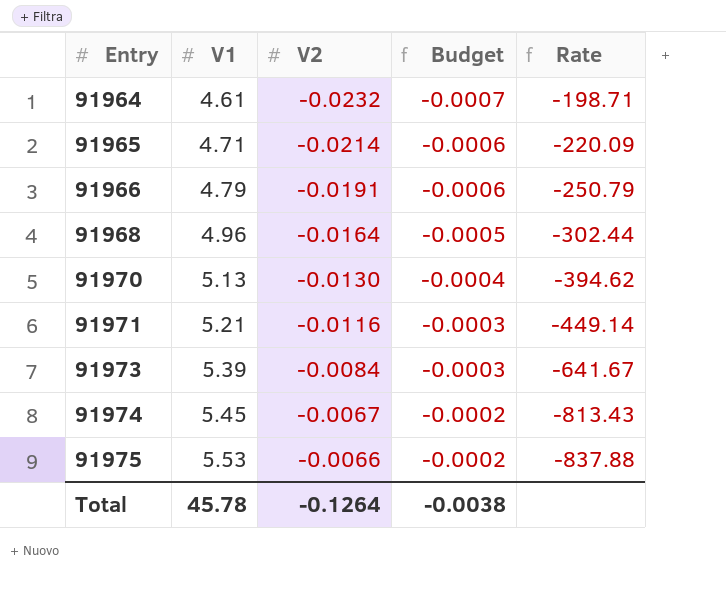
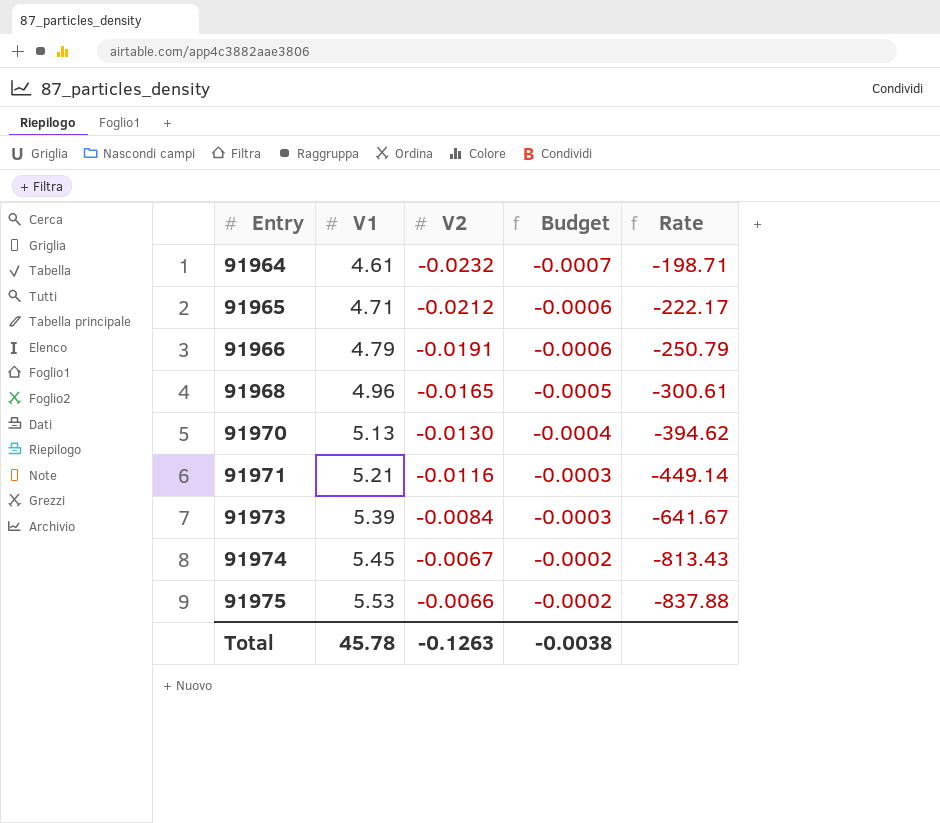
91965 | V2: -0.0214 -> -0.0212
91965 | Rate: -220.09 -> -222.17
91968 | V2: -0.0164 -> -0.0165
91968 | Rate: -302.44 -> -300.61
Total | V2: -0.1264 -> -0.1263

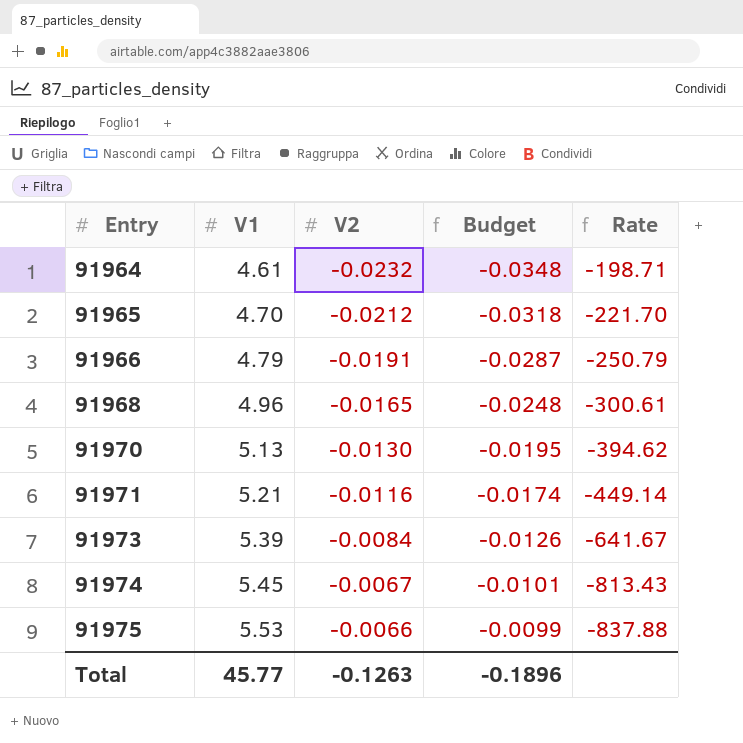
column Budget | formula: [V2] * 0.03 -> [V2] * 1.5
91965 | V1: 4.71 -> 4.70
91965 | Rate: -222.17 -> -221.70
Total | V1: 45.78 -> 45.77
Total | Budget: -0.0038 -> -0.1896

